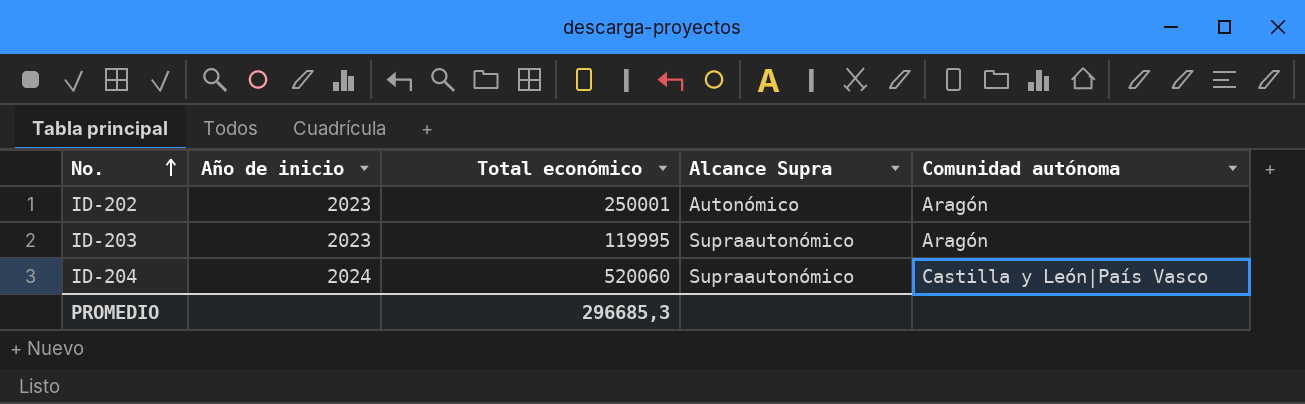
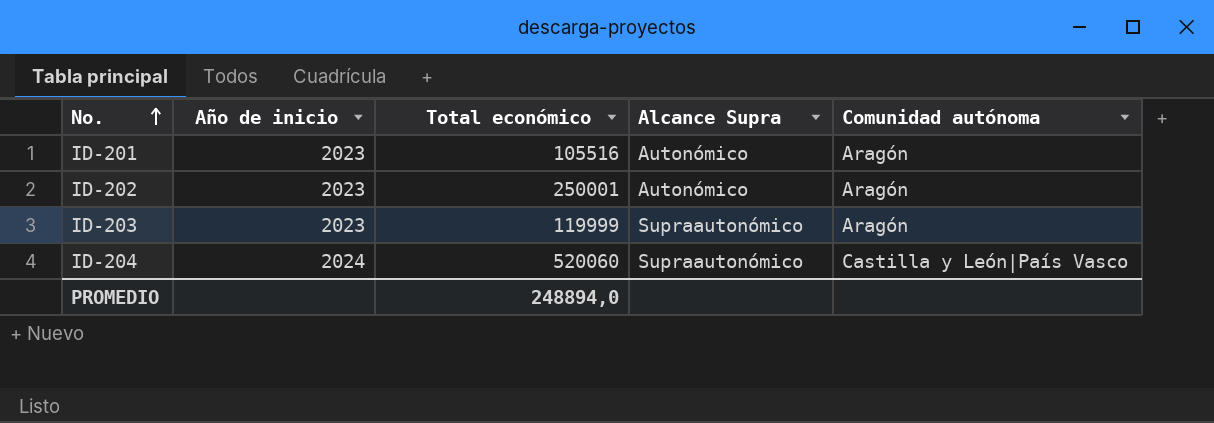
row ID-201: none -> 2023 | 105516 | Autonómico | Aragón
ID-203 | Total económico: 119995 -> 119999
PROMEDIO | Total económico: 296685,3 -> 248894,0

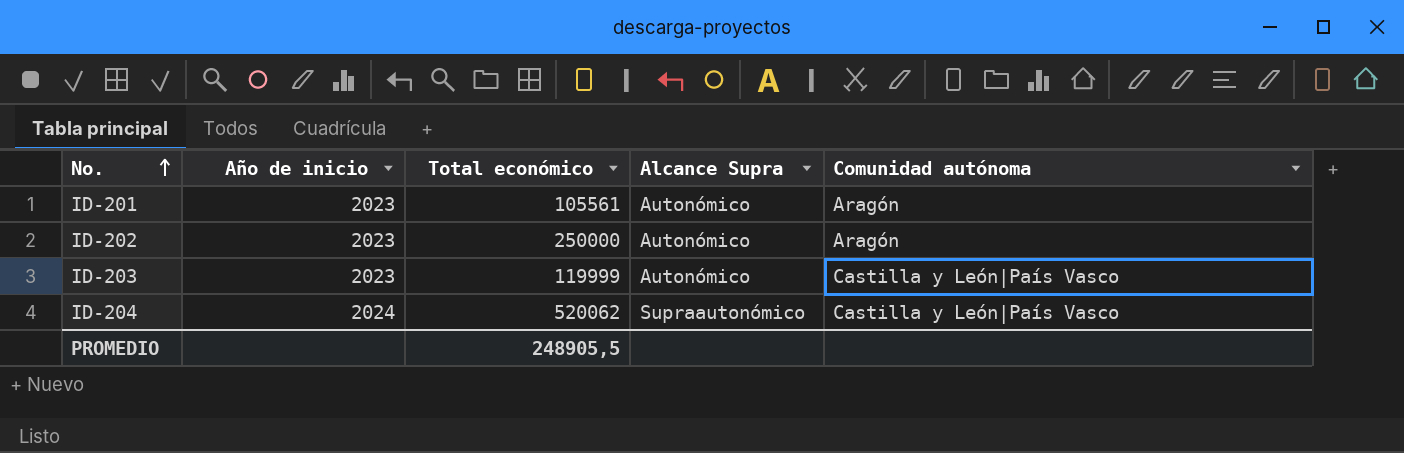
ID-201 | Total económico: 105516 -> 105561
ID-202 | Total económico: 250001 -> 250000
ID-203 | Alcance Supra: Supraautonómico -> Autonómico
ID-203 | Comunidad autónoma: Aragón -> Castilla y León|País Vasco
ID-204 | Total económico: 520060 -> 520062
PROMEDIO | Total económico: 248894,0 -> 248905,5

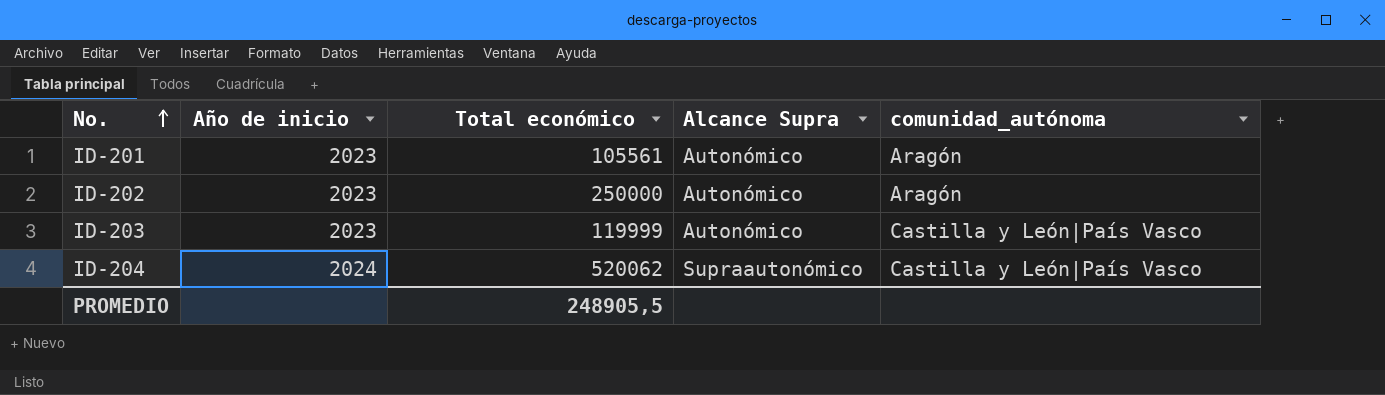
column name: Comunidad autónoma -> comunidad_autónoma

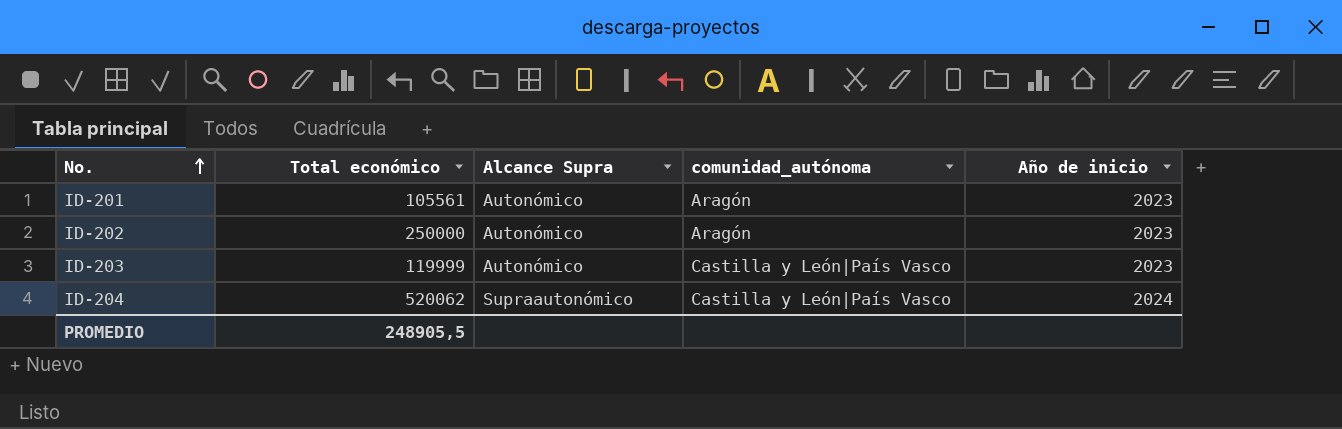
column Año de inicio | position: 2 -> 5

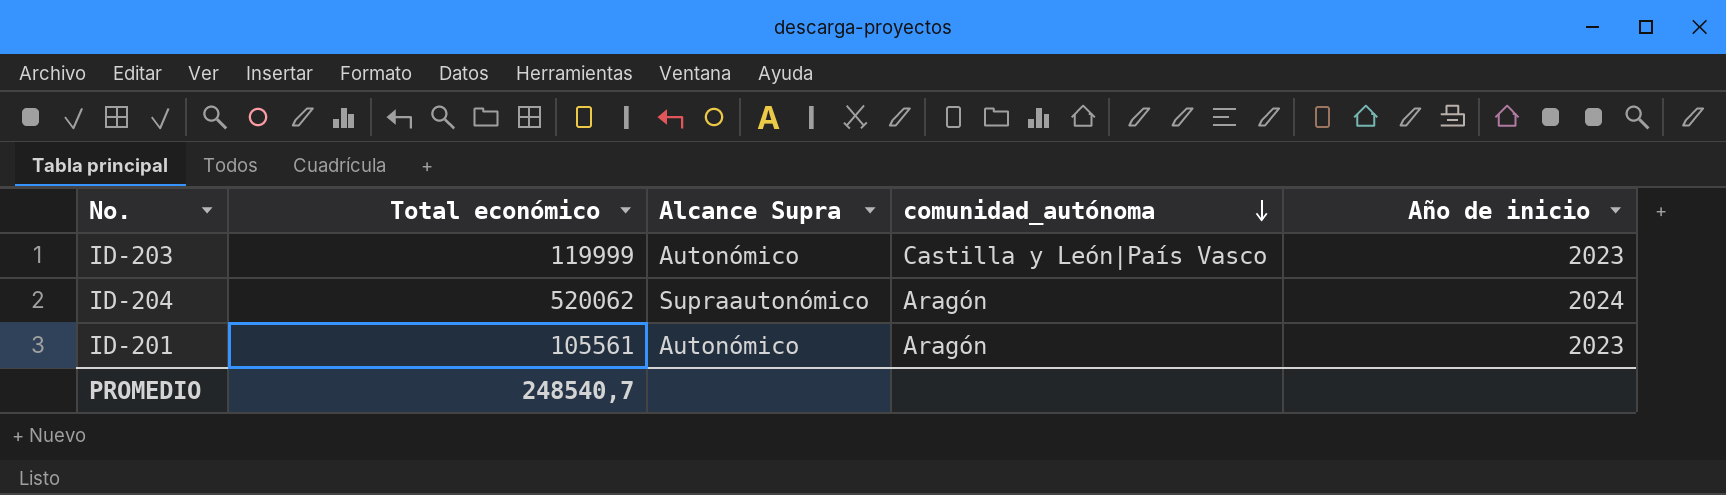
row order: No. ascending -> comunidad_autónoma descending
row ID-202: 250000 | Autonómico | Aragón | 2023 -> none
ID-204 | comunidad_autónoma: Castilla y León|País Vasco -> Aragón
PROMEDIO | Total económico: 248905,5 -> 248540,7

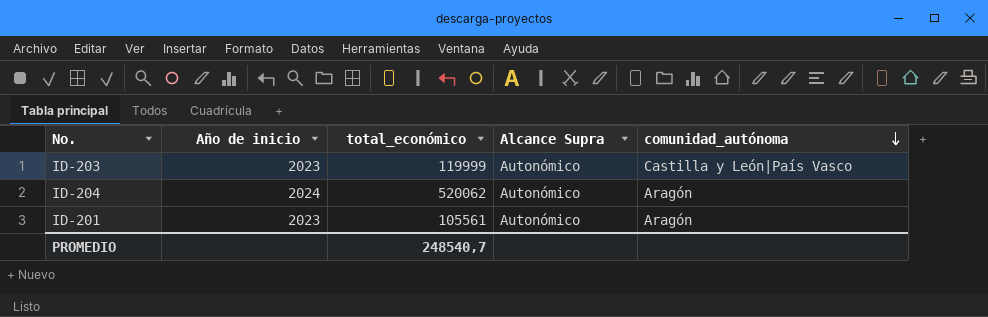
column Año de inicio | position: 5 -> 2
column name: Total económico -> total_económico
ID-204 | Alcance Supra: Supraautonómico -> Autonómico

